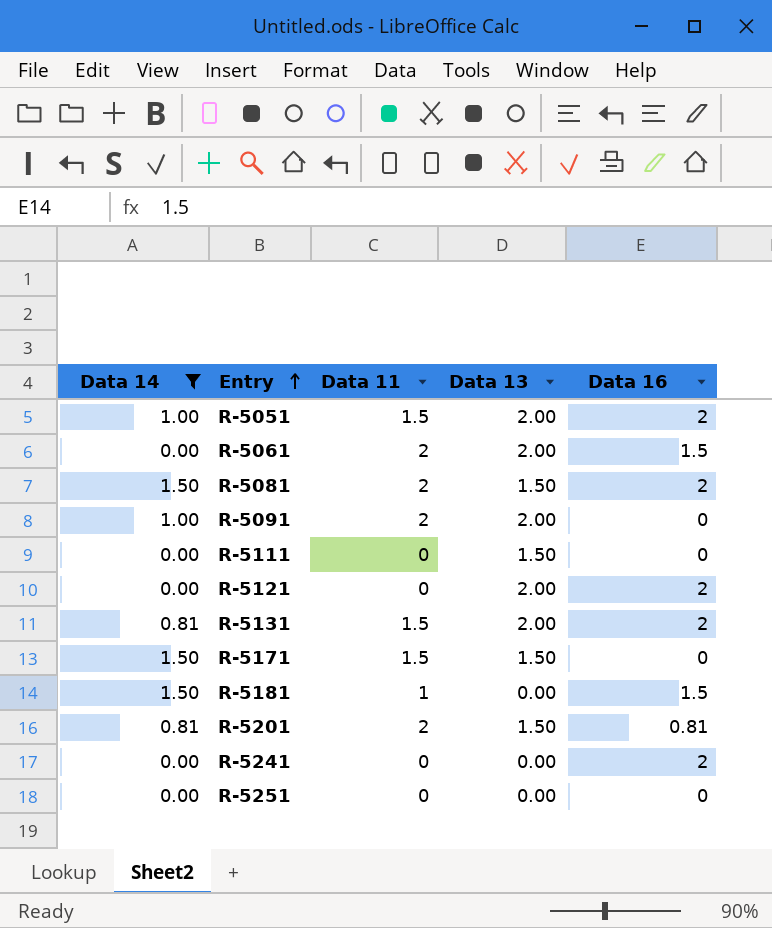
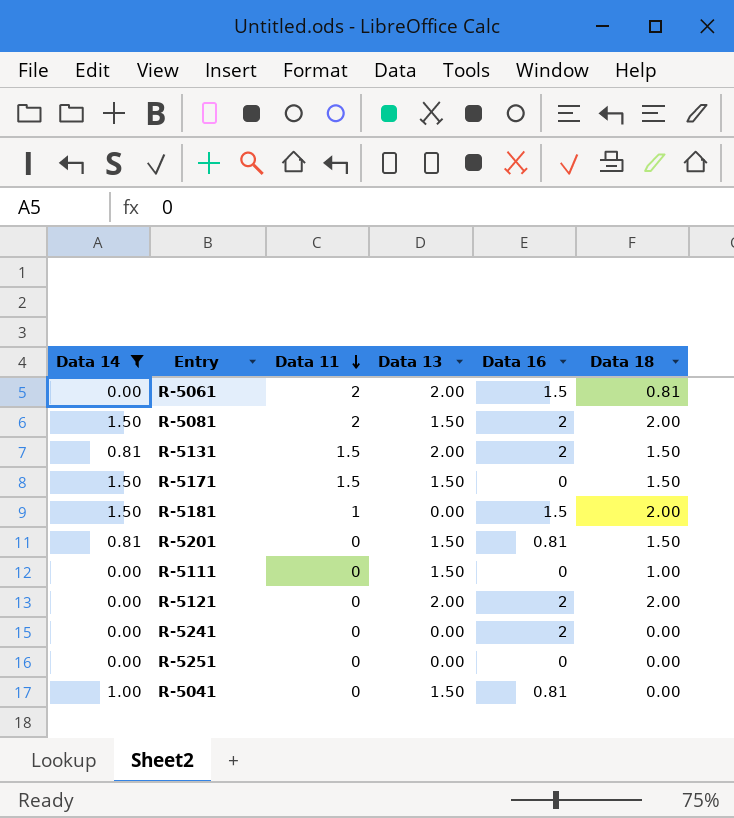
row order: Entry ascending -> Data 11 descending
column Data 18 | position: none -> 6
row R-5051: 1.00 | 1.5 | 2.00 | 2 -> none
row R-5091: 1.00 | 2 | 2.00 | 0 -> none
R-5201 | Data 11: 2 -> 0
row R-5041: none -> 1.00 | 0 | 1.50 | 0.81 | 0.00

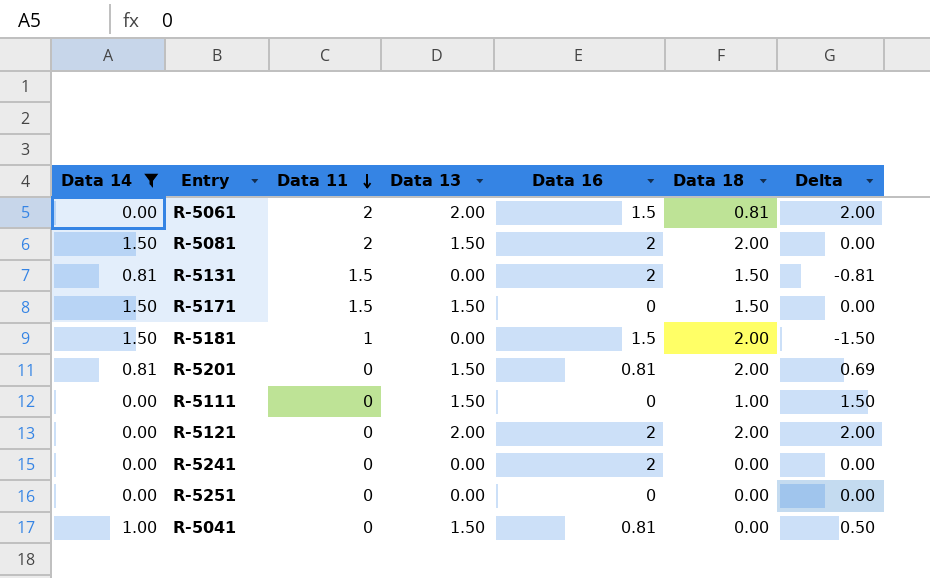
column Delta | formula: none -> [Data 13] - [Data 14]
R-5131 | Data 13: 2.00 -> 0.00
R-5201 | Data 18: 1.50 -> 2.00

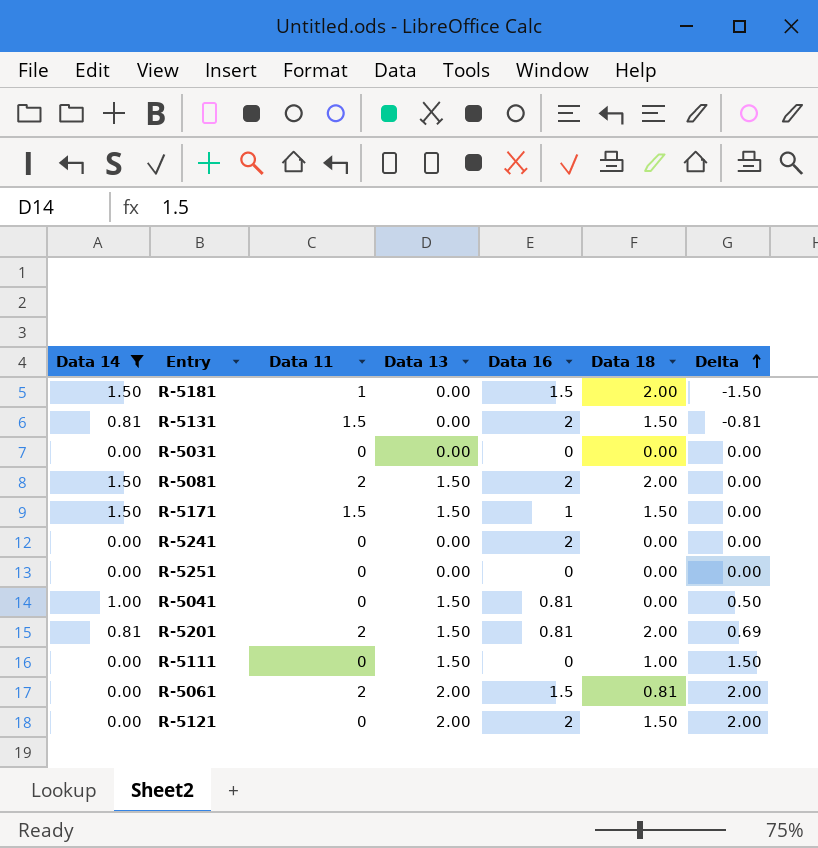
row order: Data 11 descending -> Delta ascending
row R-5031: none -> 0.00 | 0 | 0.00 | 0 | 0.00 | 0.00
R-5171 | Data 16: 0 -> 1
R-5201 | Data 11: 0 -> 2
R-5121 | Data 18: 2.00 -> 1.50

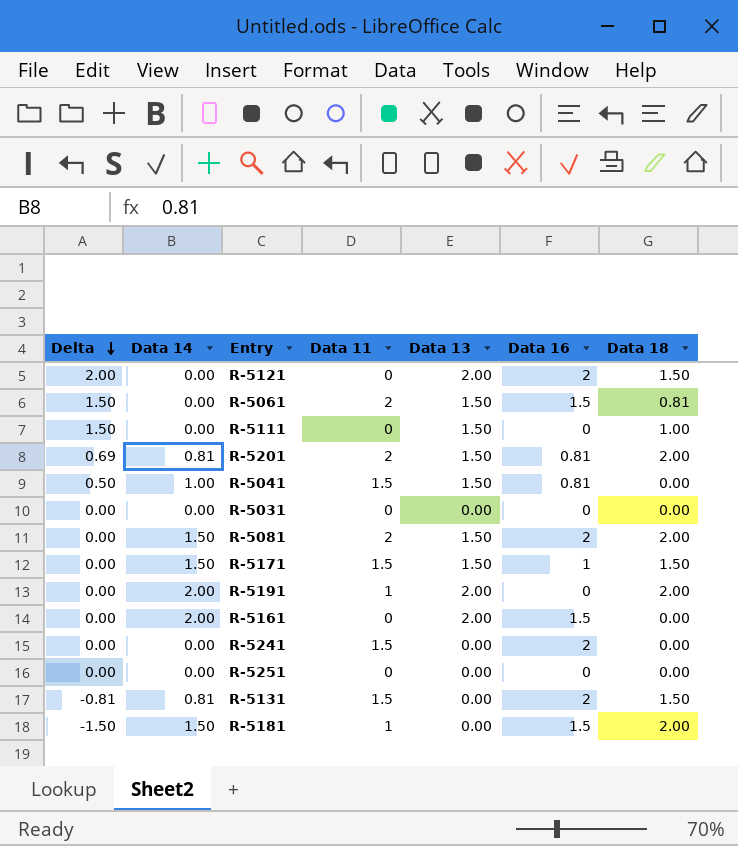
filter: Data 14 != 2.00 -> none
row order: Delta ascending -> Delta descending
column Delta | position: 7 -> 1
R-5061 | Delta: 2.00 -> 1.50
R-5061 | Data 13: 2.00 -> 1.50
R-5041 | Data 11: 0 -> 1.5
R-5241 | Data 11: 0 -> 1.5

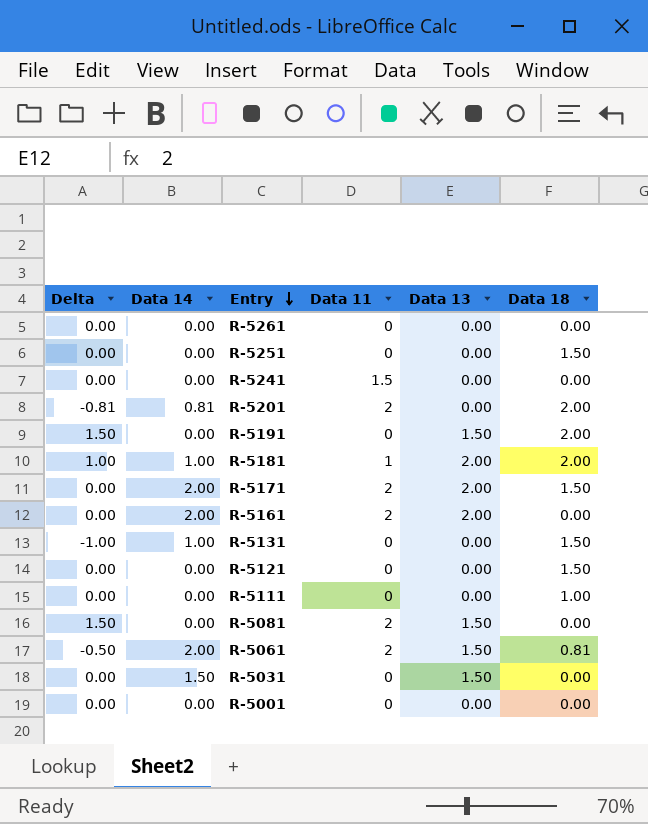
row order: Delta descending -> Entry descending
column Data 16 | position: 6 -> none
row R-5041: 0.50 | 1.00 | 1.5 | 1.50 | 0.81 | 0.00 -> none
row R-5261: none -> 0.00 | 0.00 | 0 | 0.00 | 0.00
R-5251 | Data 18: 0.00 -> 1.50
R-5201 | Delta: 0.69 -> -0.81
R-5201 | Data 13: 1.50 -> 0.00
R-5191 | Delta: 0.00 -> 1.50
R-5191 | Data 14: 2.00 -> 0.00
R-5191 | Data 11: 1 -> 0
R-5191 | Data 13: 2.00 -> 1.50
R-5181 | Delta: -1.50 -> 1.00
R-5181 | Data 14: 1.50 -> 1.00
R-5181 | Data 13: 0.00 -> 2.00
R-5171 | Data 14: 1.50 -> 2.00
R-5171 | Data 11: 1.5 -> 2
R-5171 | Data 13: 1.50 -> 2.00
R-5161 | Data 11: 0 -> 2
R-5131 | Delta: -0.81 -> -1.00
R-5131 | Data 14: 0.81 -> 1.00
R-5131 | Data 11: 1.5 -> 0
R-5121 | Delta: 2.00 -> 0.00
R-5121 | Data 13: 2.00 -> 0.00
R-5111 | Delta: 1.50 -> 0.00
R-5111 | Data 13: 1.50 -> 0.00
R-5081 | Delta: 0.00 -> 1.50
R-5081 | Data 14: 1.50 -> 0.00
R-5081 | Data 18: 2.00 -> 0.00
R-5061 | Delta: 1.50 -> -0.50
R-5061 | Data 14: 0.00 -> 2.00
R-5031 | Data 14: 0.00 -> 1.50
R-5031 | Data 13: 0.00 -> 1.50
row R-5001: none -> 0.00 | 0.00 | 0 | 0.00 | 0.00

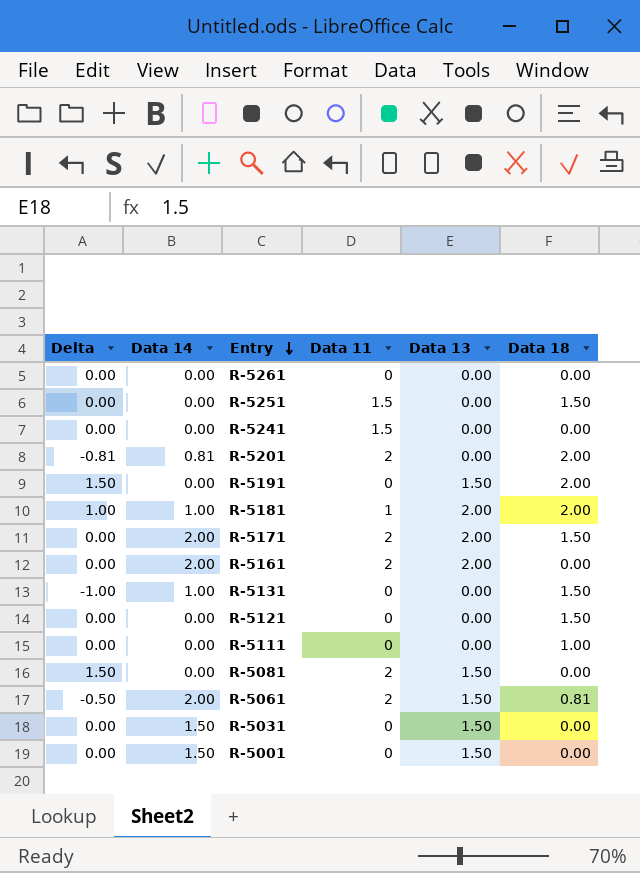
R-5251 | Data 11: 0 -> 1.5
R-5001 | Data 14: 0.00 -> 1.50
R-5001 | Data 13: 0.00 -> 1.50

